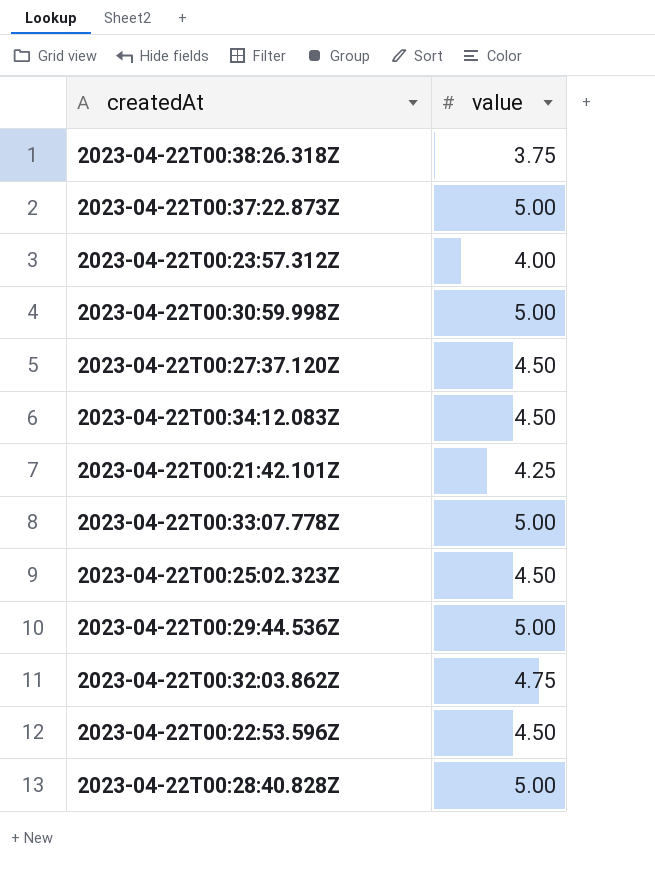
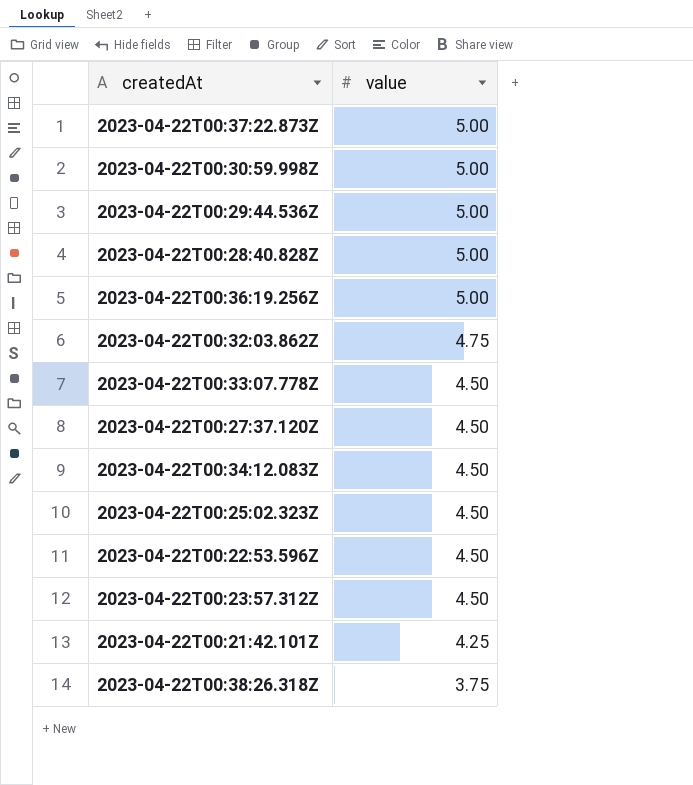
row order: none -> value descending
row 2023-04-22T00:36:19.256Z: none -> 5.00
2023-04-22T00:33:07.778Z | value: 5.00 -> 4.50
2023-04-22T00:23:57.312Z | value: 4.00 -> 4.50

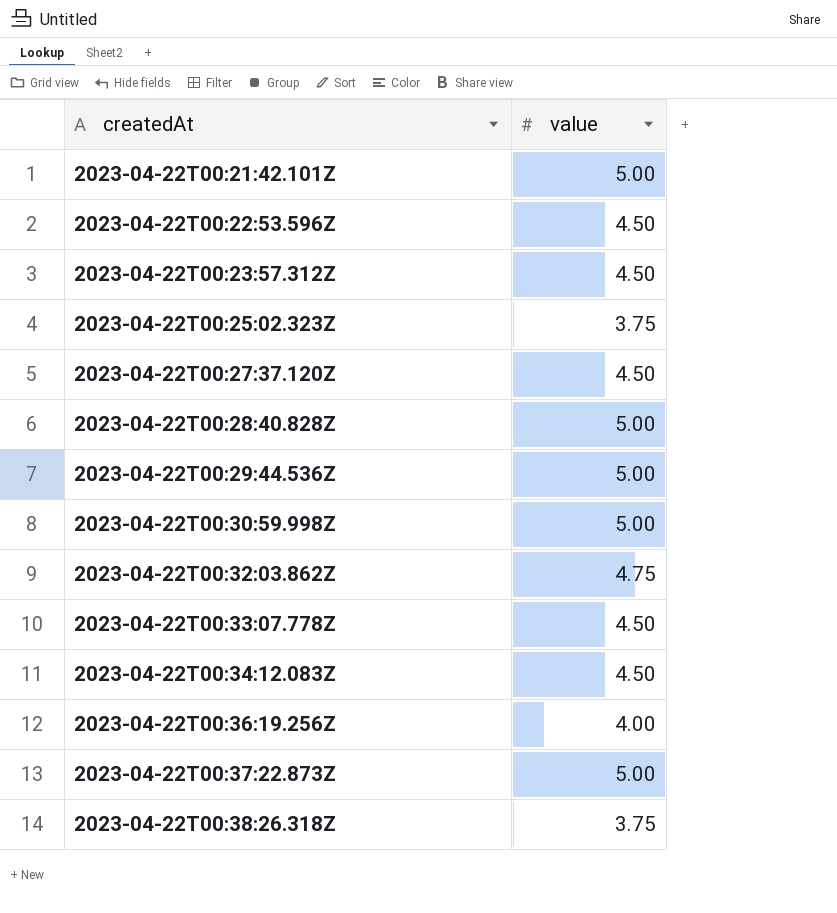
row order: value descending -> createdAt ascending
2023-04-22T00:21:42.101Z | value: 4.25 -> 5.00
2023-04-22T00:25:02.323Z | value: 4.50 -> 3.75
2023-04-22T00:36:19.256Z | value: 5.00 -> 4.00

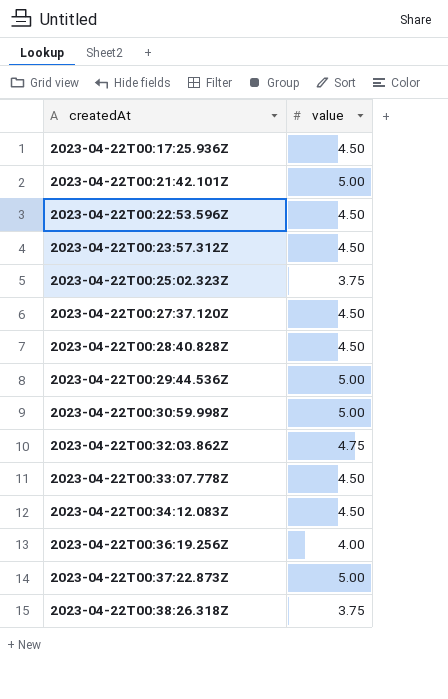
row 2023-04-22T00:17:25.936Z: none -> 4.50
2023-04-22T00:28:40.828Z | value: 5.00 -> 4.50

